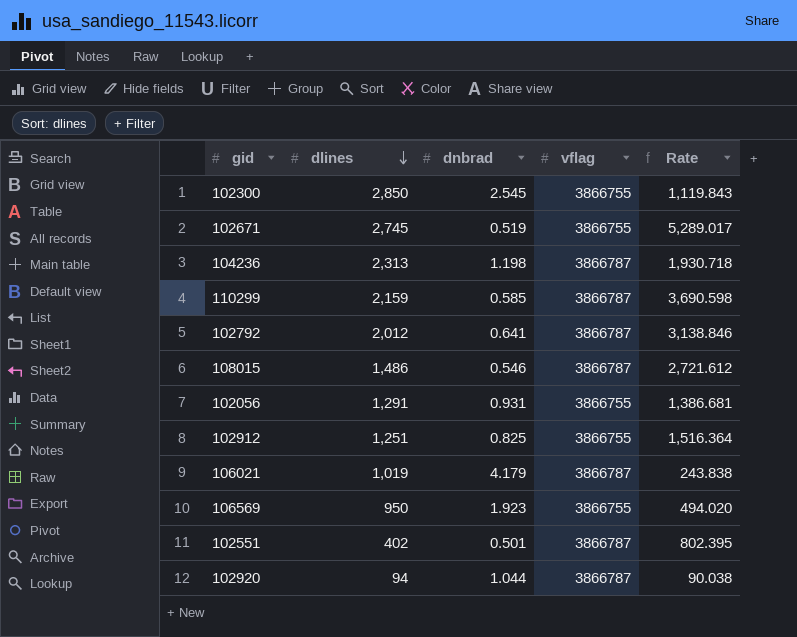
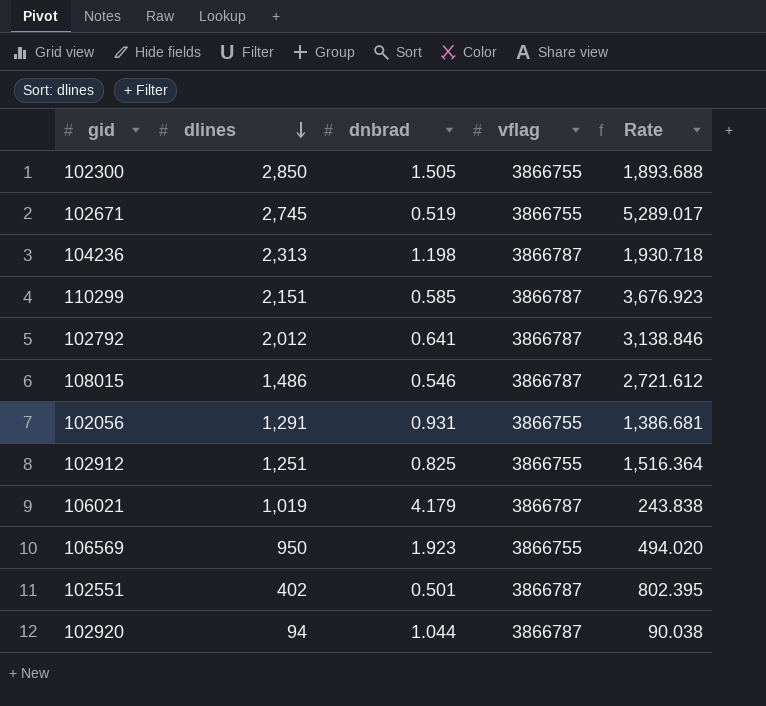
102300 | dnbrad: 2.545 -> 1.505
102300 | Rate: 1,119.843 -> 1,893.688
110299 | dlines: 2,159 -> 2,151
110299 | Rate: 3,690.598 -> 3,676.923

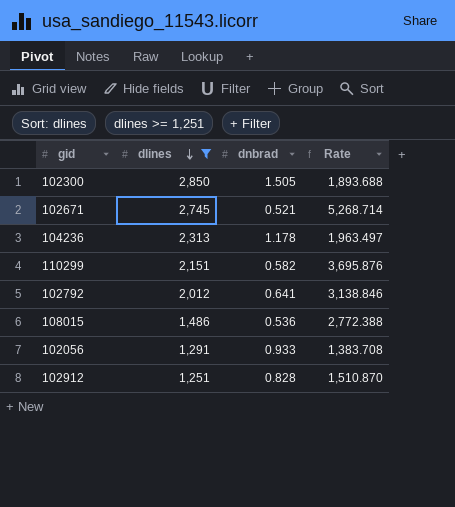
filter: none -> dlines >= 1,251
column vflag | position: 4 -> none
102671 | dnbrad: 0.519 -> 0.521
102671 | Rate: 5,289.017 -> 5,268.714
104236 | dnbrad: 1.198 -> 1.178
104236 | Rate: 1,930.718 -> 1,963.497
110299 | dnbrad: 0.585 -> 0.582
110299 | Rate: 3,676.923 -> 3,695.876
108015 | dnbrad: 0.546 -> 0.536
108015 | Rate: 2,721.612 -> 2,772.388
102056 | dnbrad: 0.931 -> 0.933
102056 | Rate: 1,386.681 -> 1,383.708
102912 | dnbrad: 0.825 -> 0.828
102912 | Rate: 1,516.364 -> 1,510.870

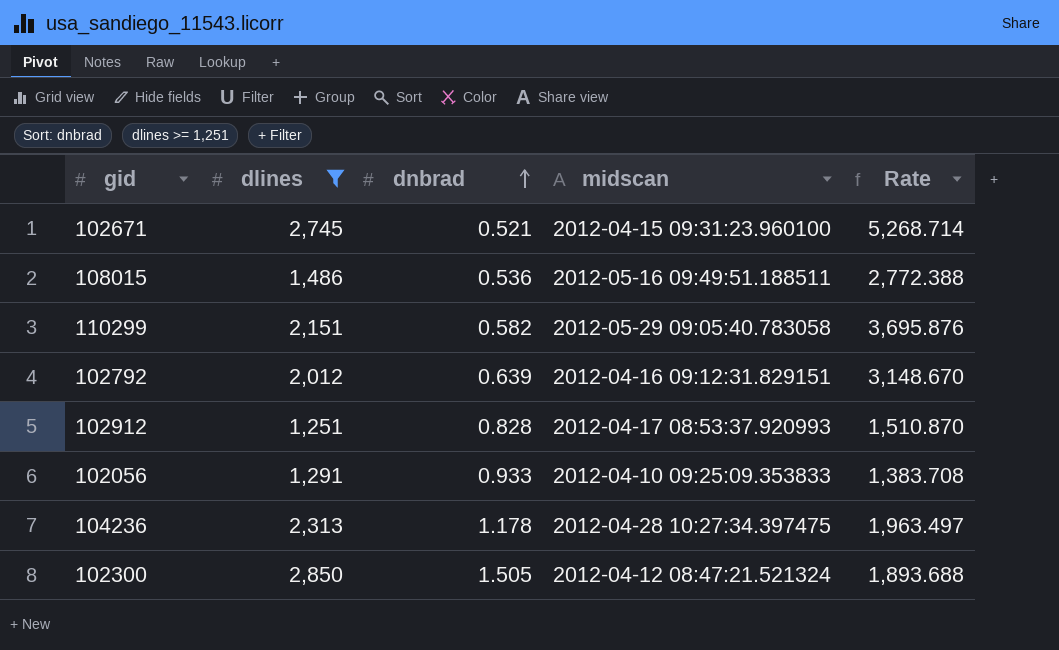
row order: dlines descending -> dnbrad ascending
column midscan | position: none -> 4
102792 | dnbrad: 0.641 -> 0.639
102792 | Rate: 3,138.846 -> 3,148.670

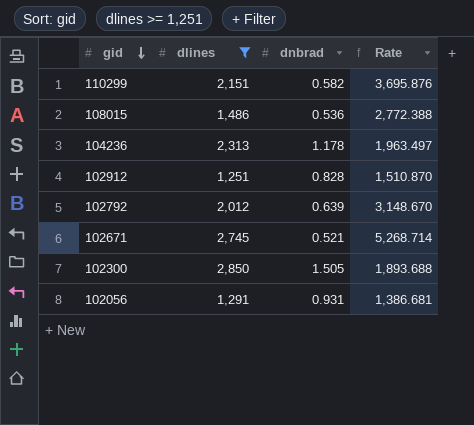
row order: dnbrad ascending -> gid descending
column midscan | position: 4 -> none
102056 | dnbrad: 0.933 -> 0.931
102056 | Rate: 1,383.708 -> 1,386.681

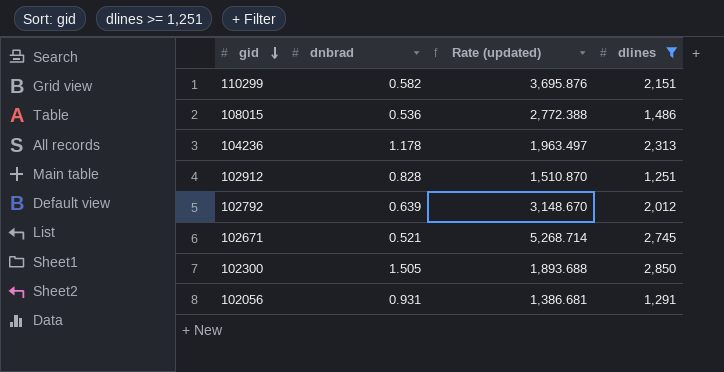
column name: Rate -> Rate (updated)
column dlines | position: 2 -> 4

